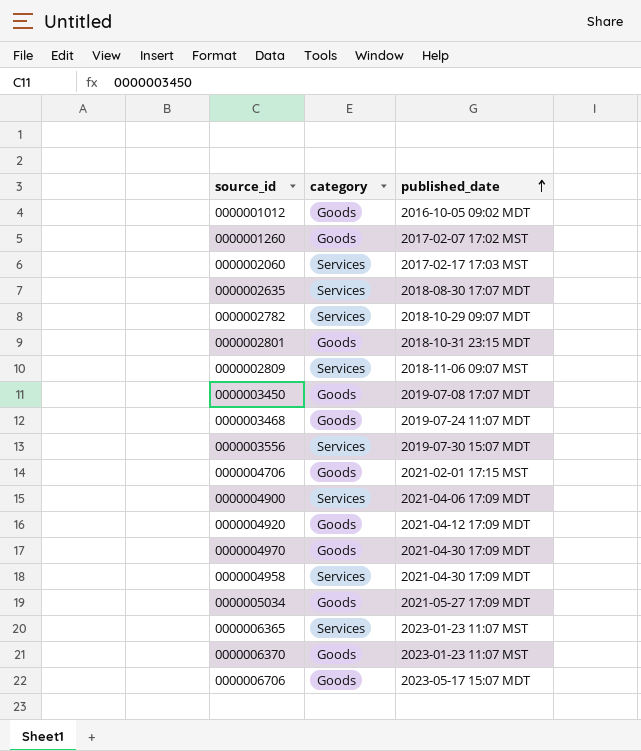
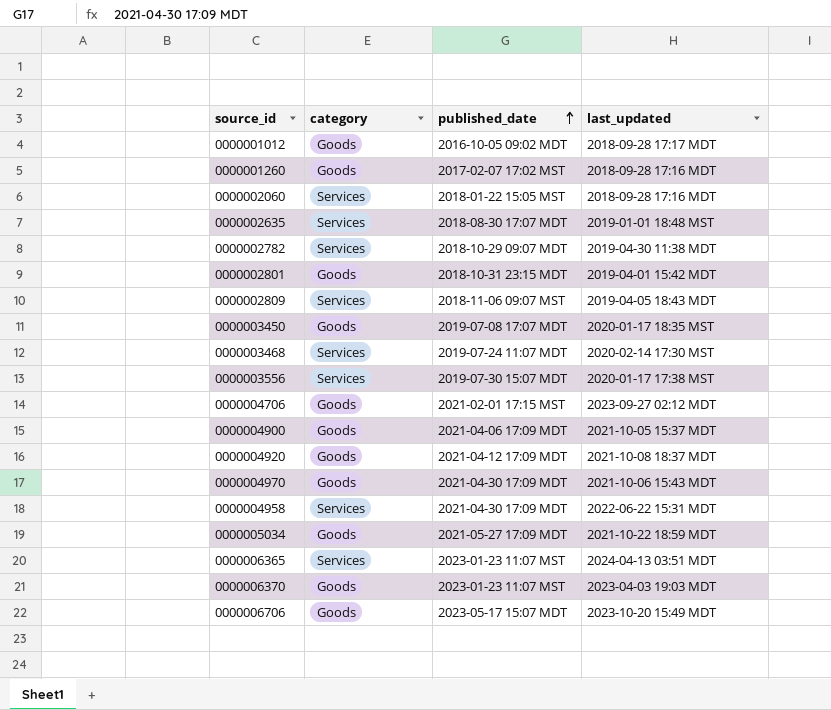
column last_updated | position: none -> 4
0000002060 | published_date: 2017-02-17 17:03 MST -> 2018-01-22 15:05 MST
0000003468 | category: Goods -> Services
0000004900 | category: Services -> Goods

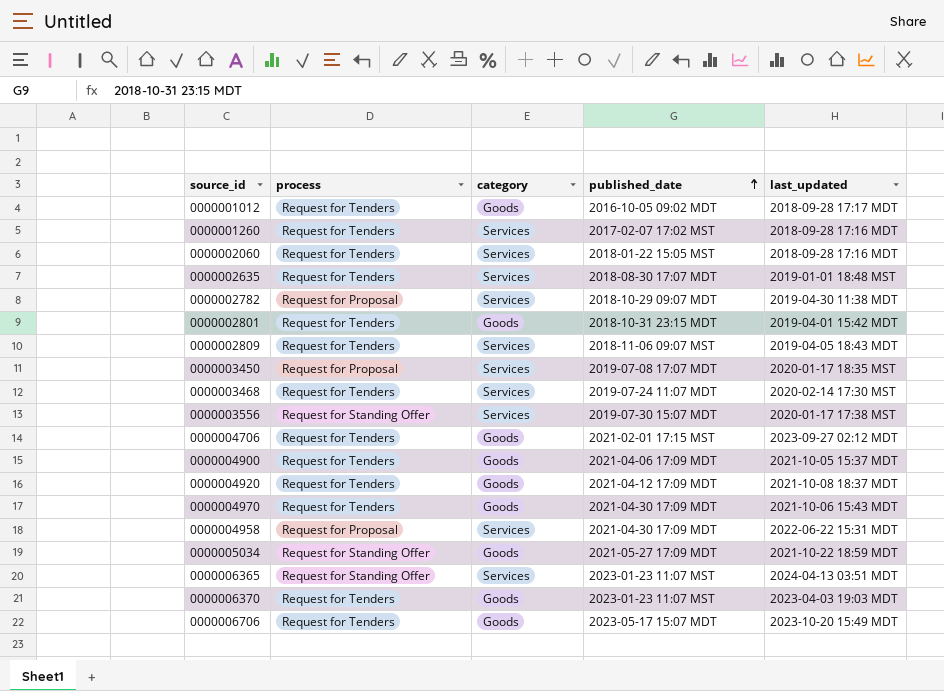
column process | position: none -> 2
0000001260 | category: Goods -> Services
0000003450 | category: Goods -> Services

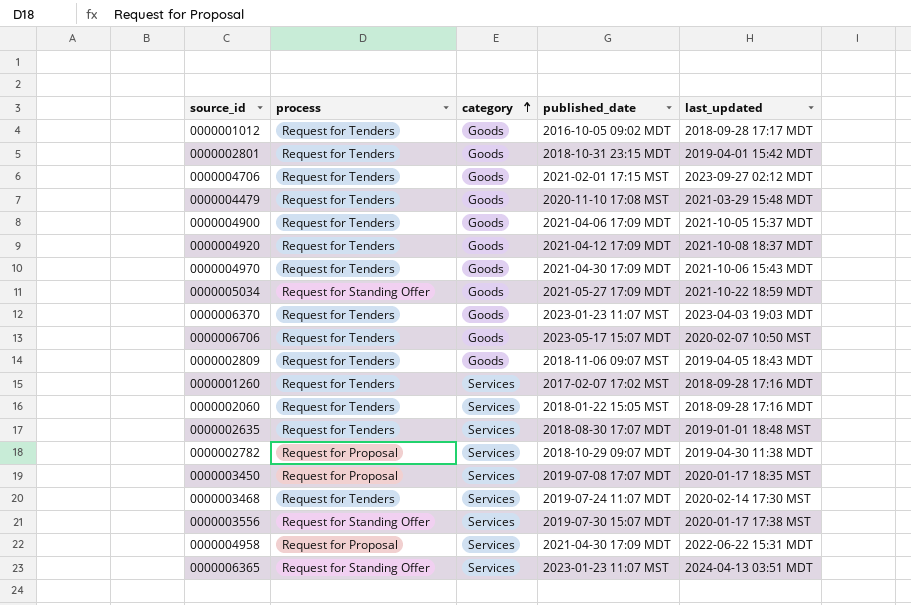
row order: published_date ascending -> category ascending
row 0000004479: none -> Request for Tenders | Goods | 2020-11-10 17:08 MST | 2021-03-29 15:48 MDT
0000006706 | last_updated: 2023-10-20 15:49 MDT -> 2020-02-07 10:50 MST
0000002809 | category: Services -> Goods

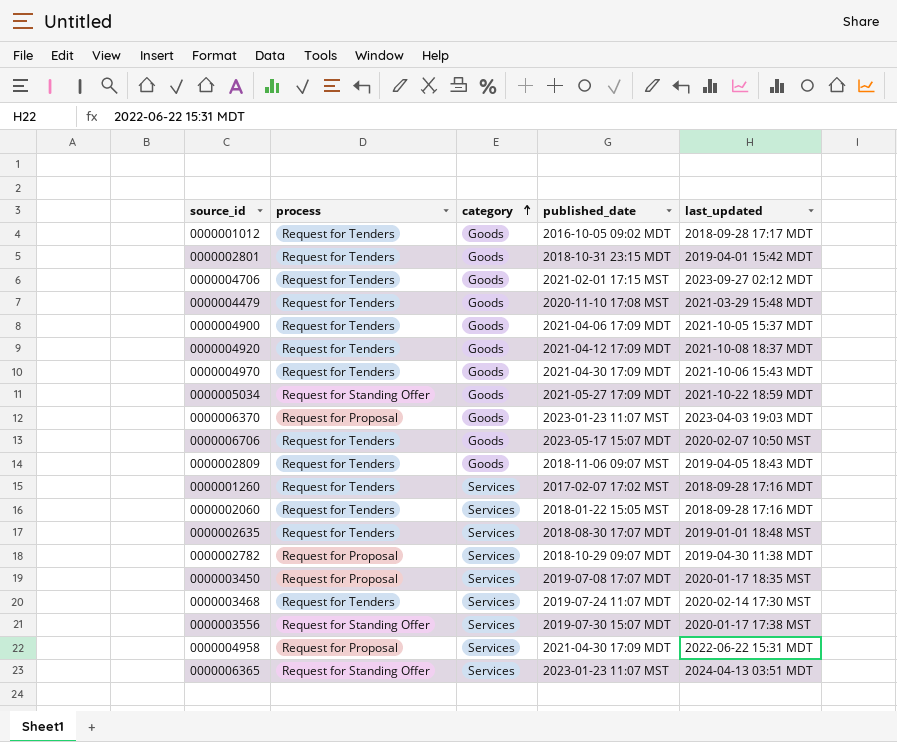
0000006370 | process: Request for Tenders -> Request for Proposal

